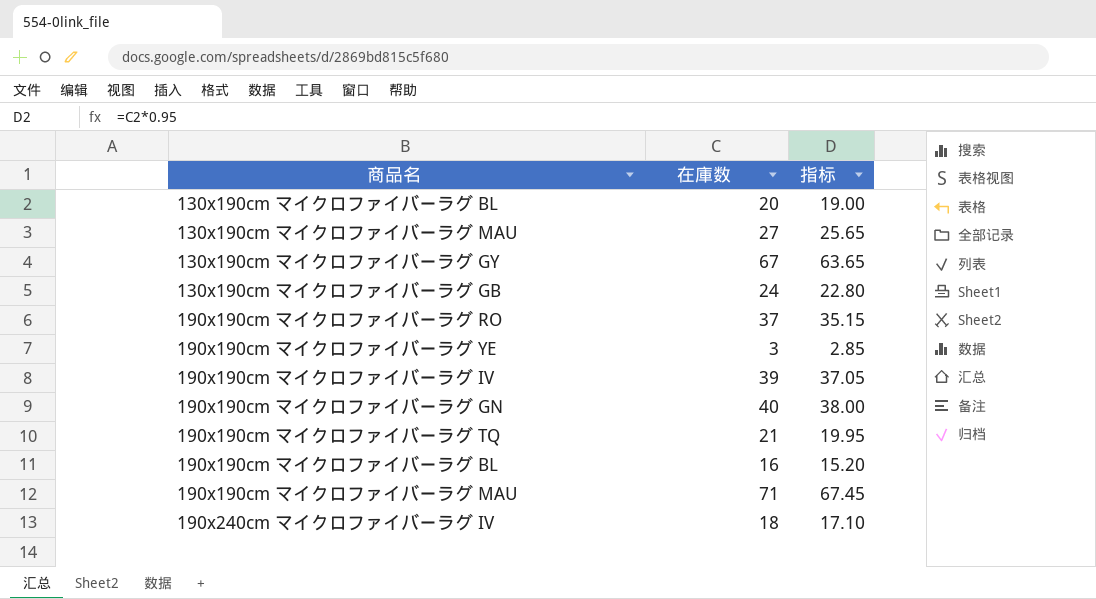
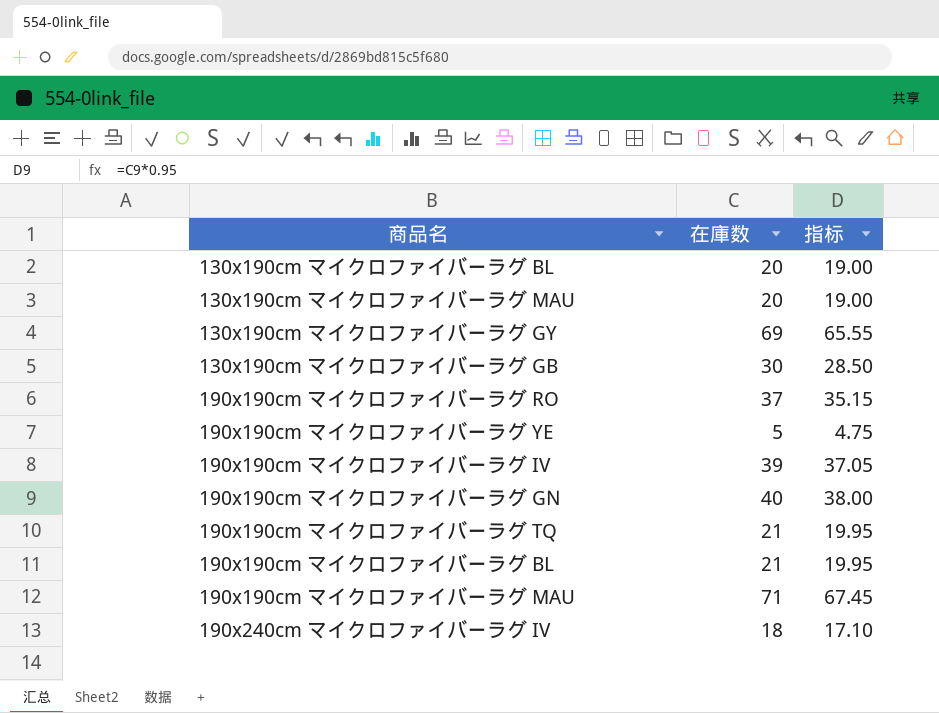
130x190cm マイクロファイバーラグ MAU | 在庫数: 27 -> 20
130x190cm マイクロファイバーラグ MAU | 指标: 25.65 -> 19.00
130x190cm マイクロファイバーラグ GY | 在庫数: 67 -> 69
130x190cm マイクロファイバーラグ GY | 指标: 63.65 -> 65.55
130x190cm マイクロファイバーラグ GB | 在庫数: 24 -> 30
130x190cm マイクロファイバーラグ GB | 指标: 22.80 -> 28.50
190x190cm マイクロファイバーラグ YE | 在庫数: 3 -> 5
190x190cm マイクロファイバーラグ YE | 指标: 2.85 -> 4.75
190x190cm マイクロファイバーラグ BL | 在庫数: 16 -> 21
190x190cm マイクロファイバーラグ BL | 指标: 15.20 -> 19.95

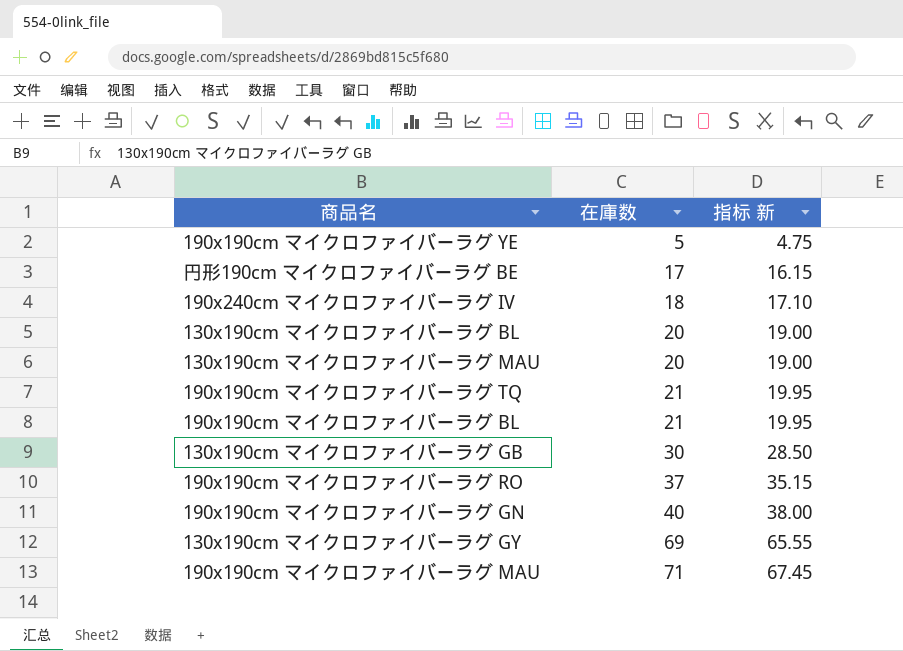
row order: none -> 在庫数 ascending
column name: 指标 -> 指标 新
row 190x190cm マイクロファイバーラグ IV: 39 | 37.05 -> none
row 円形190cm マイクロファイバーラグ BE: none -> 17 | 16.15

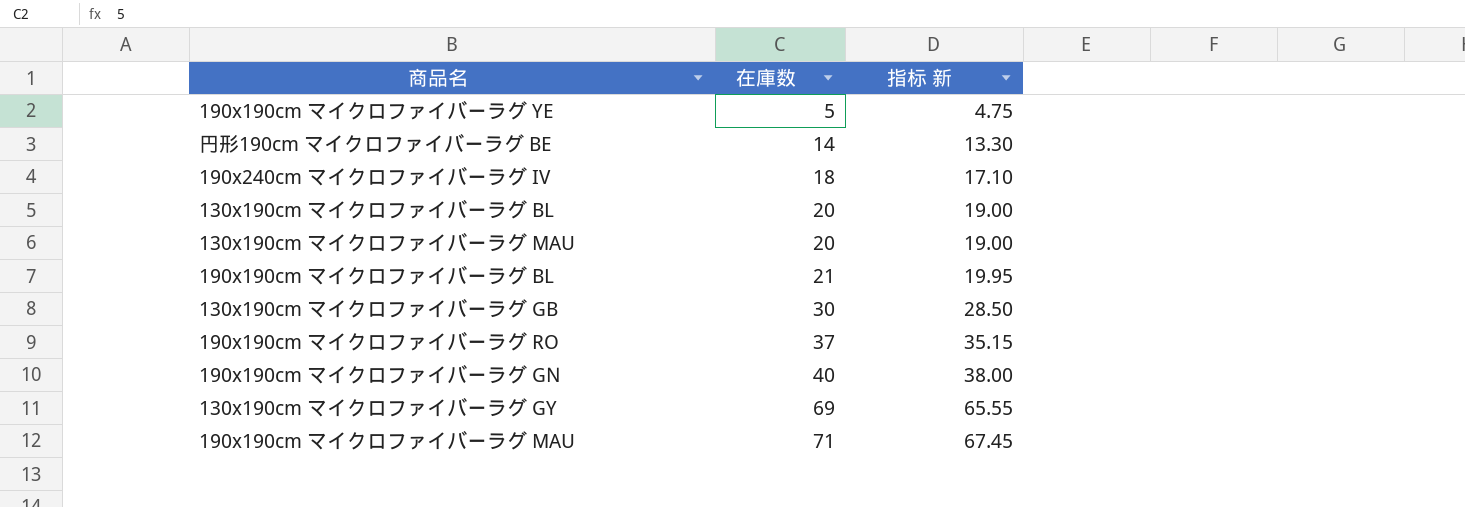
row 190x190cm マイクロファイバーラグ TQ: 21 | 19.95 -> none
円形190cm マイクロファイバーラグ BE | 在庫数: 17 -> 14
円形190cm マイクロファイバーラグ BE | 指标 新: 16.15 -> 13.30

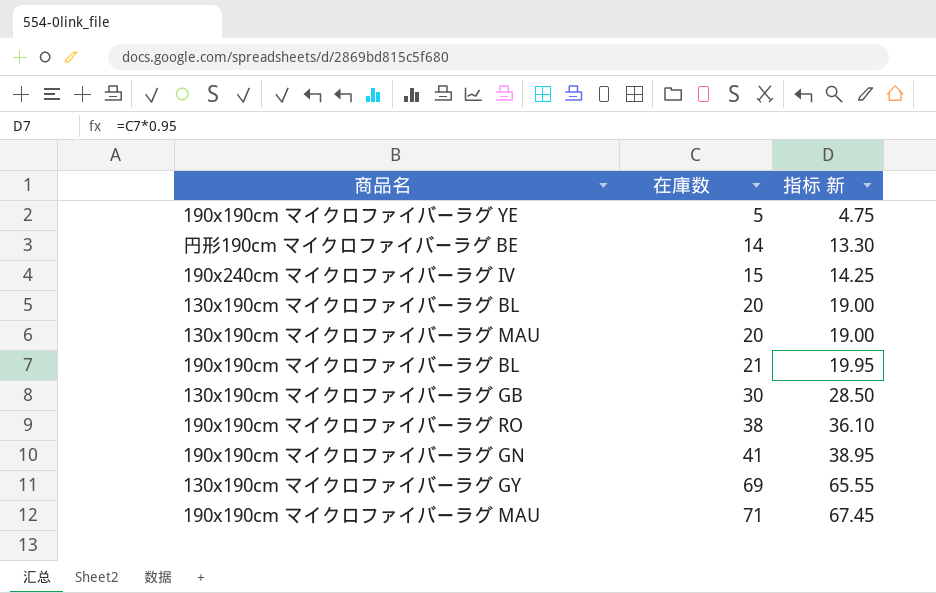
190x240cm マイクロファイバーラグ IV | 在庫数: 18 -> 15
190x240cm マイクロファイバーラグ IV | 指标 新: 17.10 -> 14.25
190x190cm マイクロファイバーラグ RO | 在庫数: 37 -> 38
190x190cm マイクロファイバーラグ RO | 指标 新: 35.15 -> 36.10
190x190cm マイクロファイバーラグ GN | 在庫数: 40 -> 41
190x190cm マイクロファイバーラグ GN | 指标 新: 38.00 -> 38.95

